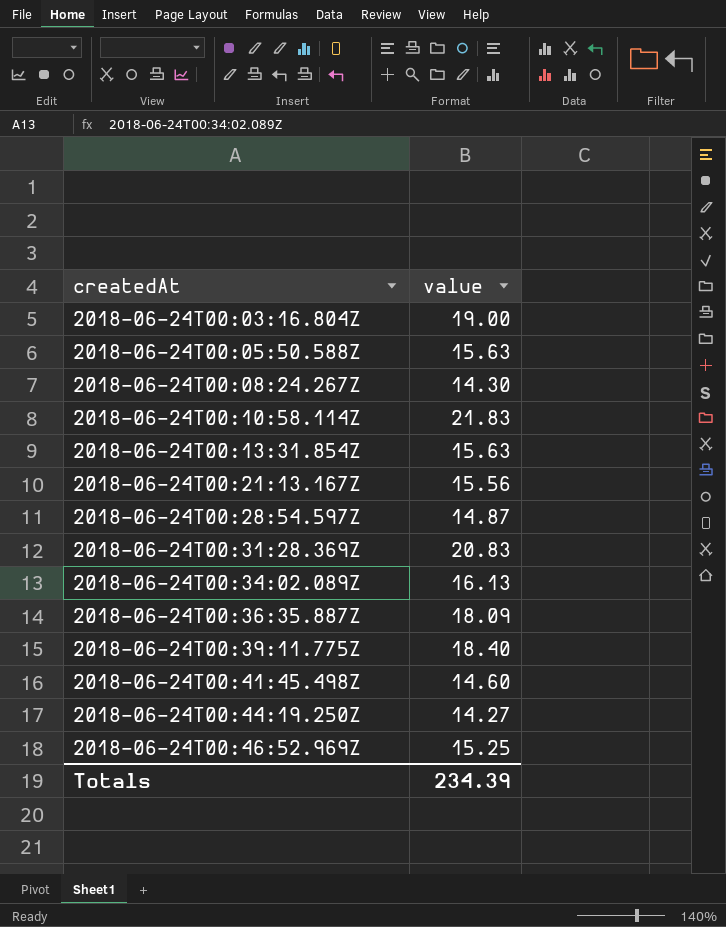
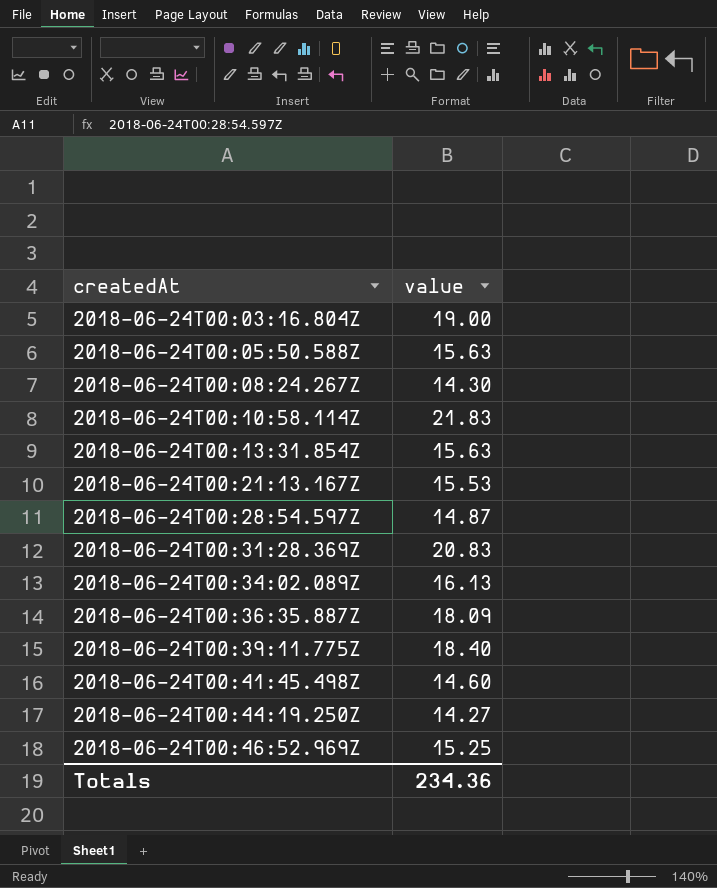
2018-06-24T00:21:13.167Z | value: 15.56 -> 15.53
Totals | value: 234.39 -> 234.36

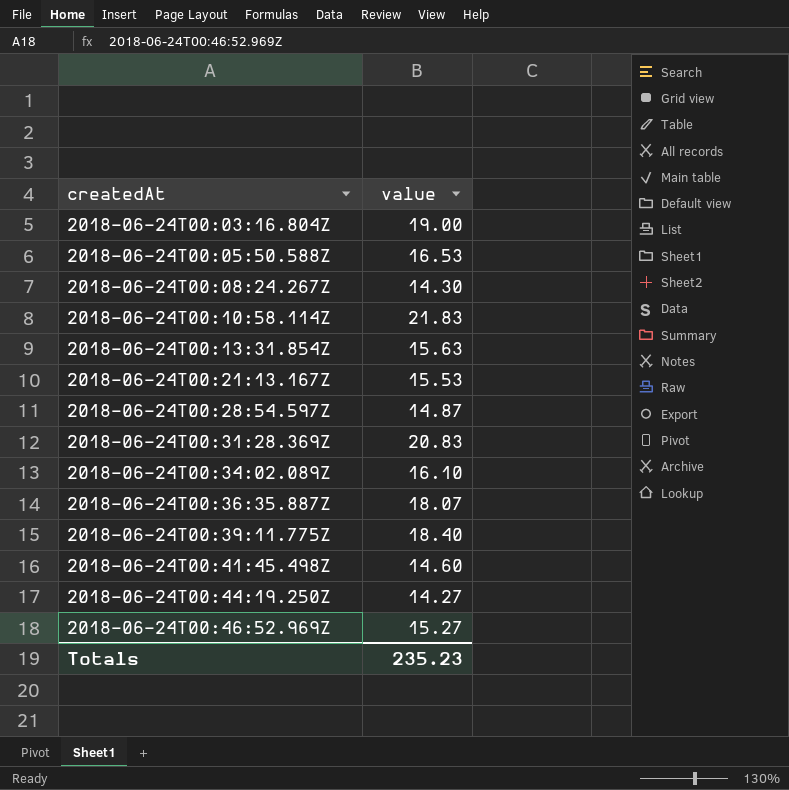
2018-06-24T00:05:50.588Z | value: 15.63 -> 16.53
2018-06-24T00:34:02.089Z | value: 16.13 -> 16.10
2018-06-24T00:36:35.887Z | value: 18.09 -> 18.07
2018-06-24T00:46:52.969Z | value: 15.25 -> 15.27
Totals | value: 234.36 -> 235.23

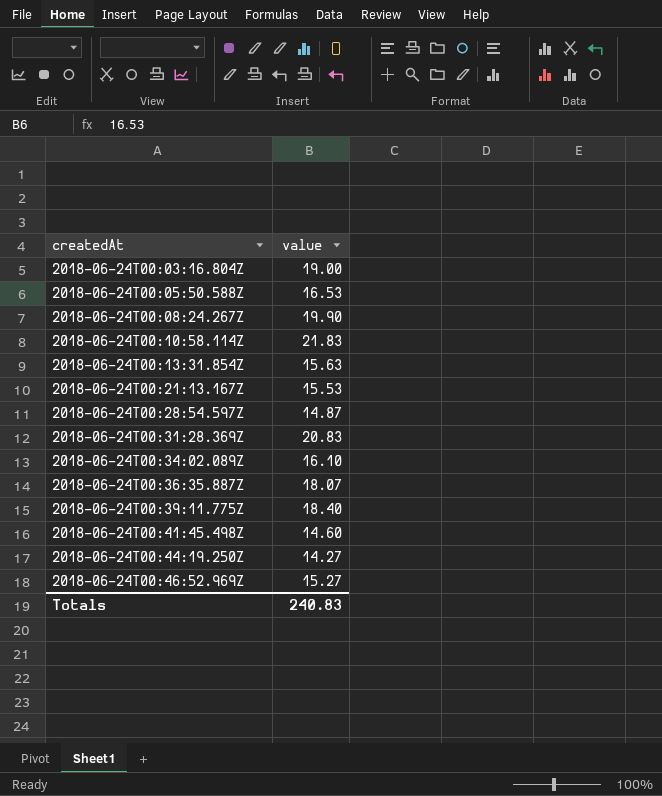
2018-06-24T00:08:24.267Z | value: 14.30 -> 19.90
Totals | value: 235.23 -> 240.83

